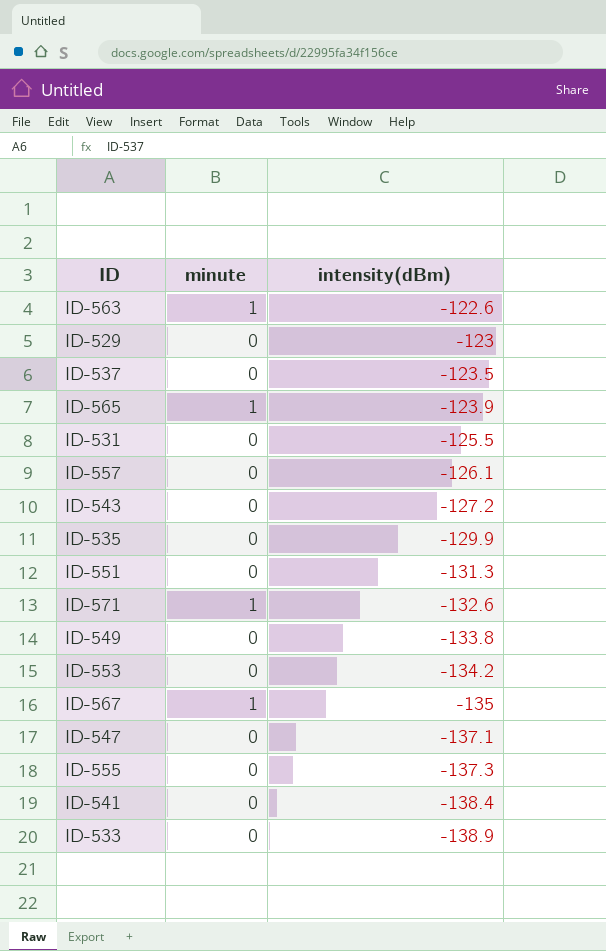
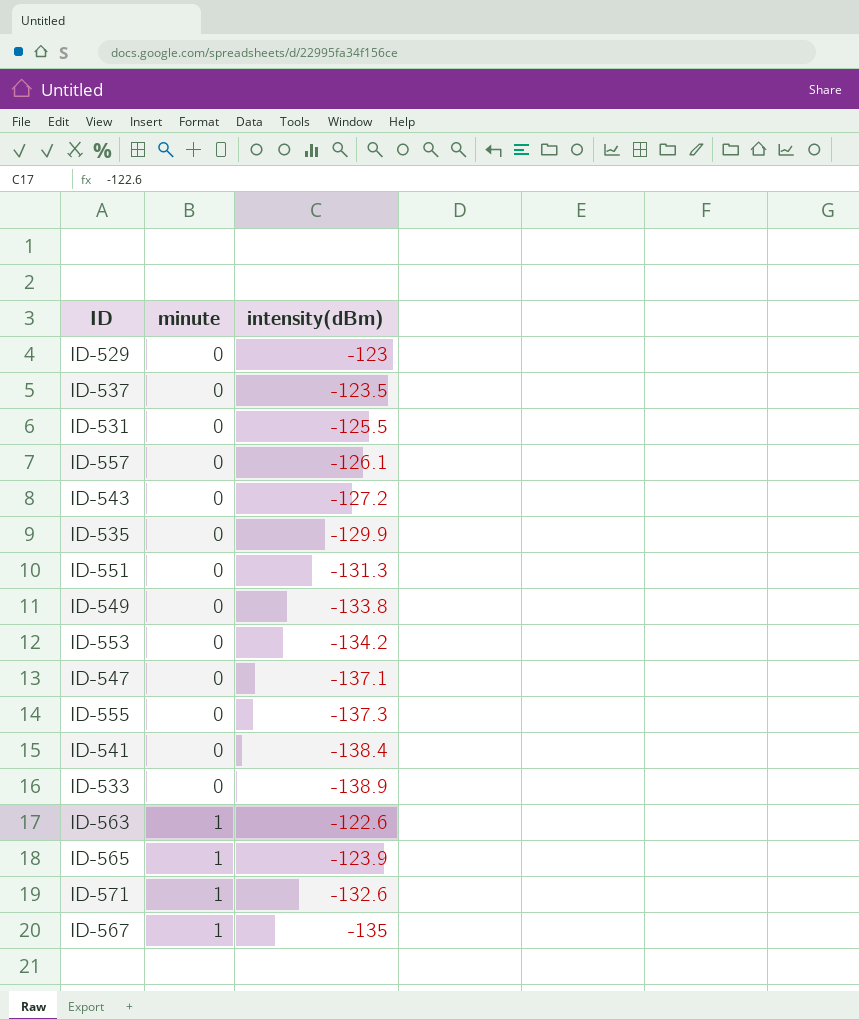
row order: intensity(dBm) descending -> minute ascending

